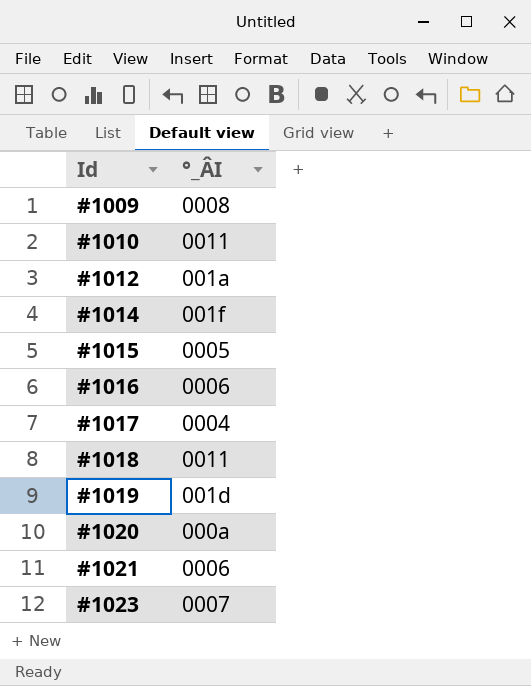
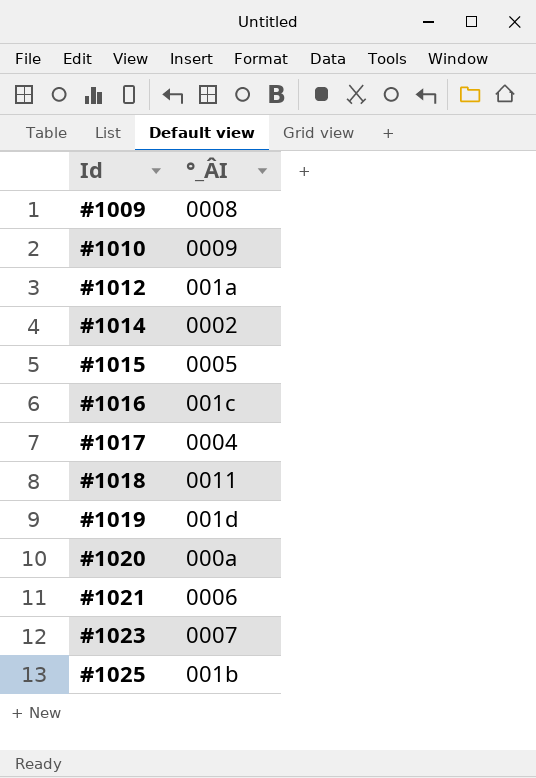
#1010 | °_ÂI: 0011 -> 0009
#1014 | °_ÂI: 001f -> 0002
#1016 | °_ÂI: 0006 -> 001c
row #1025: none -> 001b

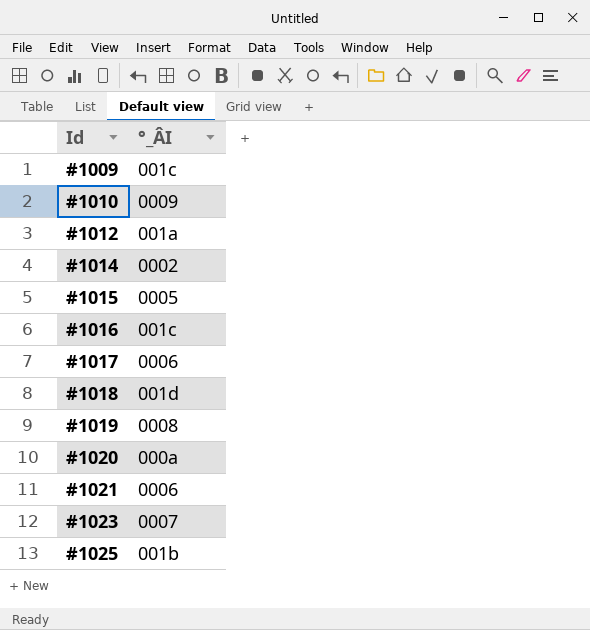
#1009 | °_ÂI: 0008 -> 001c
#1017 | °_ÂI: 0004 -> 0006
#1018 | °_ÂI: 0011 -> 001d
#1019 | °_ÂI: 001d -> 0008

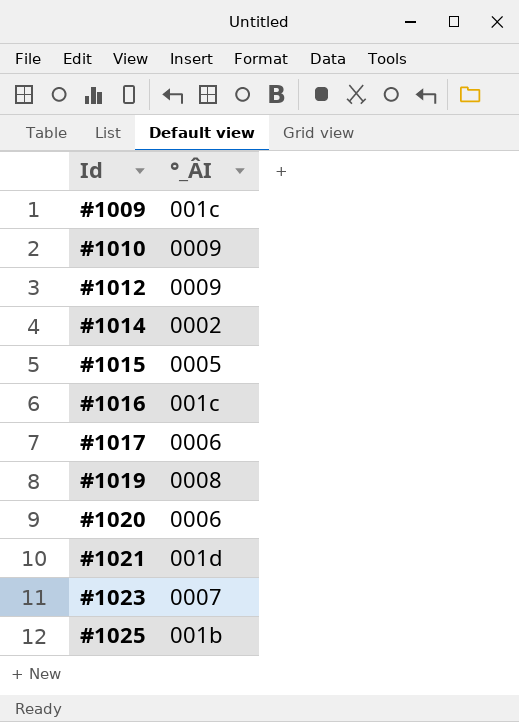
row #1018: 001d -> none
#1012 | °_ÂI: 001a -> 0009
#1020 | °_ÂI: 000a -> 0006
#1021 | °_ÂI: 0006 -> 001d

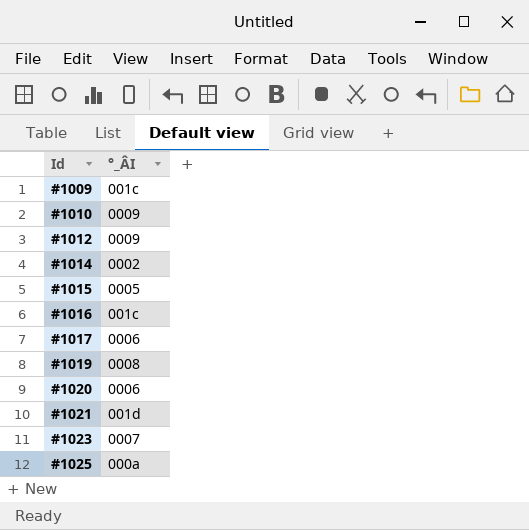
#1025 | °_ÂI: 001b -> 000a

